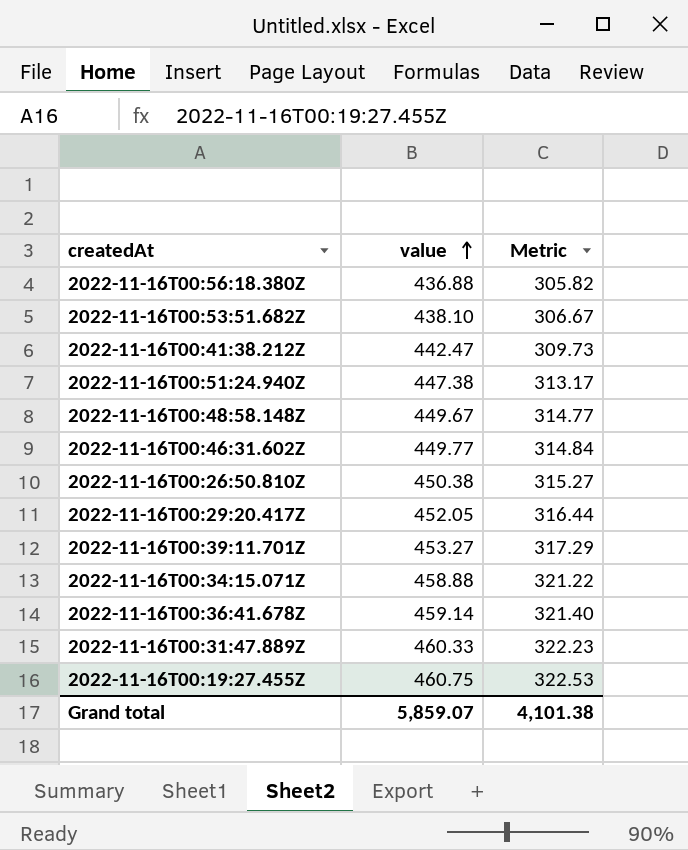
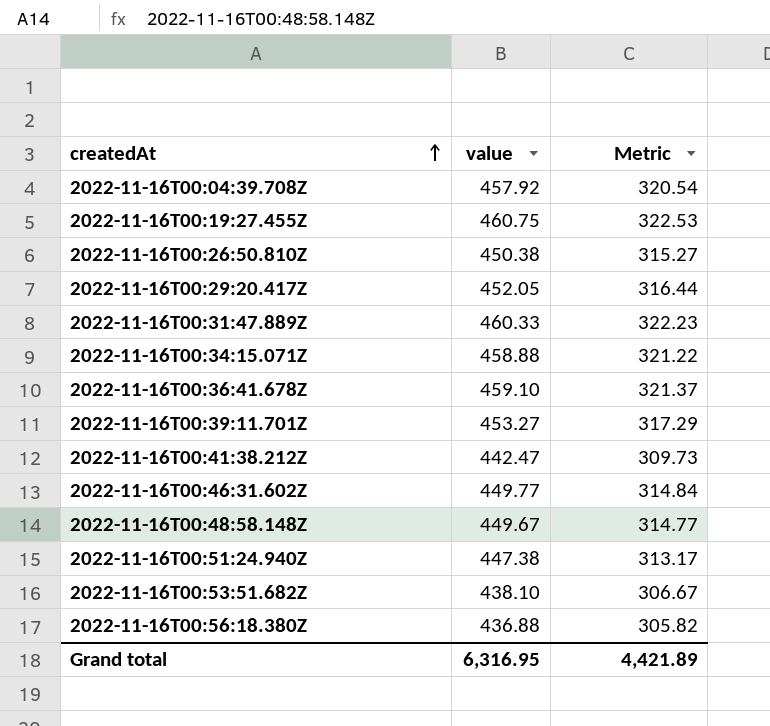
row order: value ascending -> createdAt ascending
row 2022-11-16T00:04:39.708Z: none -> 457.92 | 320.54
2022-11-16T00:36:41.678Z | value: 459.14 -> 459.10
2022-11-16T00:36:41.678Z | Metric: 321.40 -> 321.37
Grand total | value: 5,859.07 -> 6,316.95
Grand total | Metric: 4,101.38 -> 4,421.89

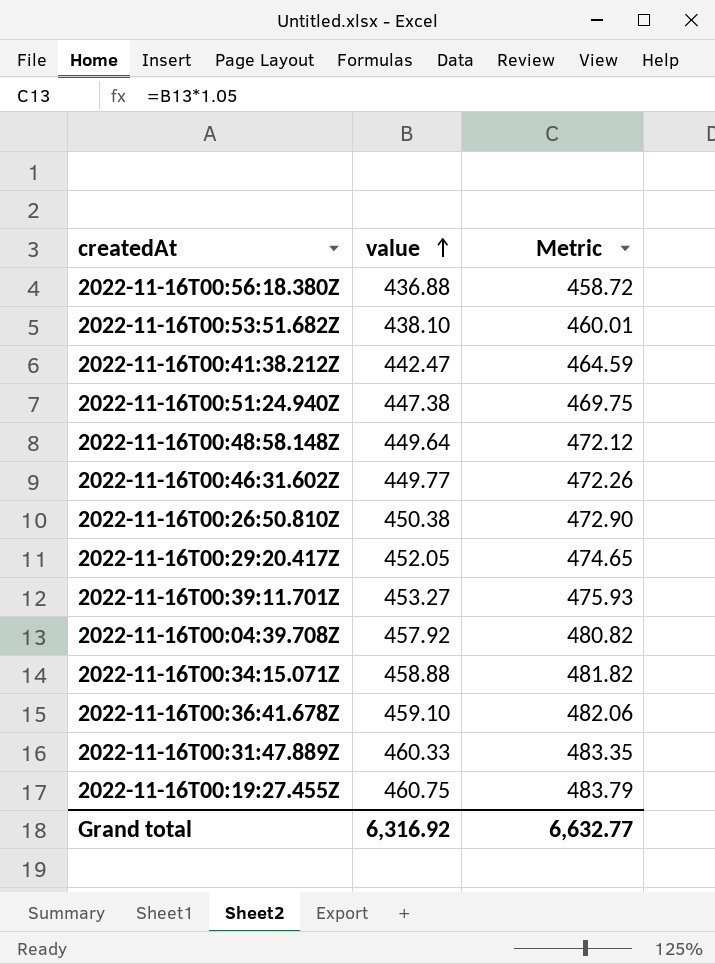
row order: createdAt ascending -> value ascending
column Metric | formula: [value] * 0.7 -> [value] * 1.05
2022-11-16T00:48:58.148Z | value: 449.67 -> 449.64
Grand total | value: 6,316.95 -> 6,316.92
Grand total | Metric: 4,421.89 -> 6,632.77

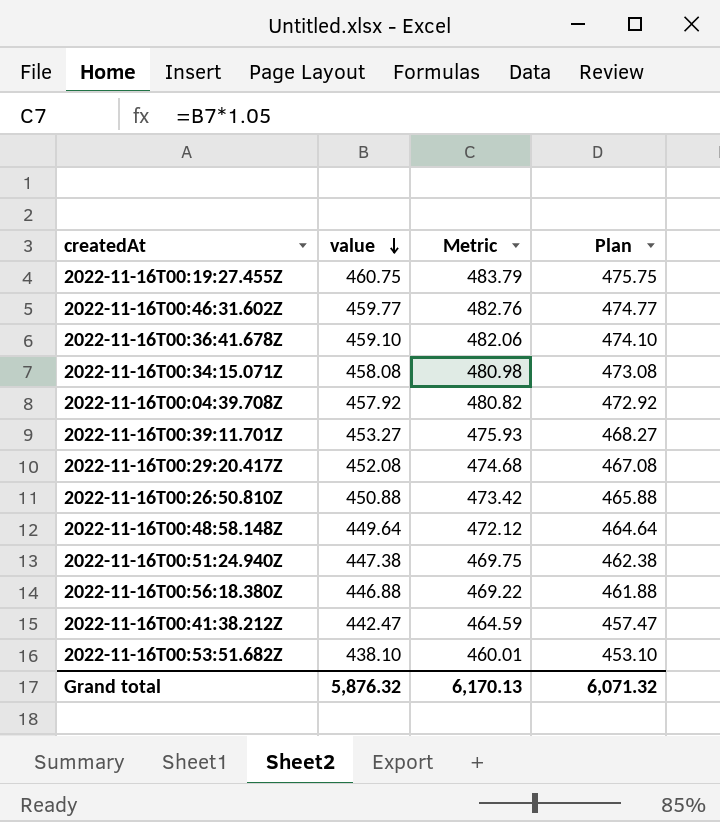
row order: value ascending -> value descending
column Plan | formula: none -> [value] + 15
row 2022-11-16T00:31:47.889Z: 460.33 | 483.35 -> none
2022-11-16T00:46:31.602Z | value: 449.77 -> 459.77
2022-11-16T00:46:31.602Z | Metric: 472.26 -> 482.76
2022-11-16T00:34:15.071Z | value: 458.88 -> 458.08
2022-11-16T00:34:15.071Z | Metric: 481.82 -> 480.98
2022-11-16T00:29:20.417Z | value: 452.05 -> 452.08
2022-11-16T00:29:20.417Z | Metric: 474.65 -> 474.68
2022-11-16T00:26:50.810Z | value: 450.38 -> 450.88
2022-11-16T00:26:50.810Z | Metric: 472.90 -> 473.42
2022-11-16T00:56:18.380Z | value: 436.88 -> 446.88
2022-11-16T00:56:18.380Z | Metric: 458.72 -> 469.22
Grand total | value: 6,316.92 -> 5,876.32
Grand total | Metric: 6,632.77 -> 6,170.13

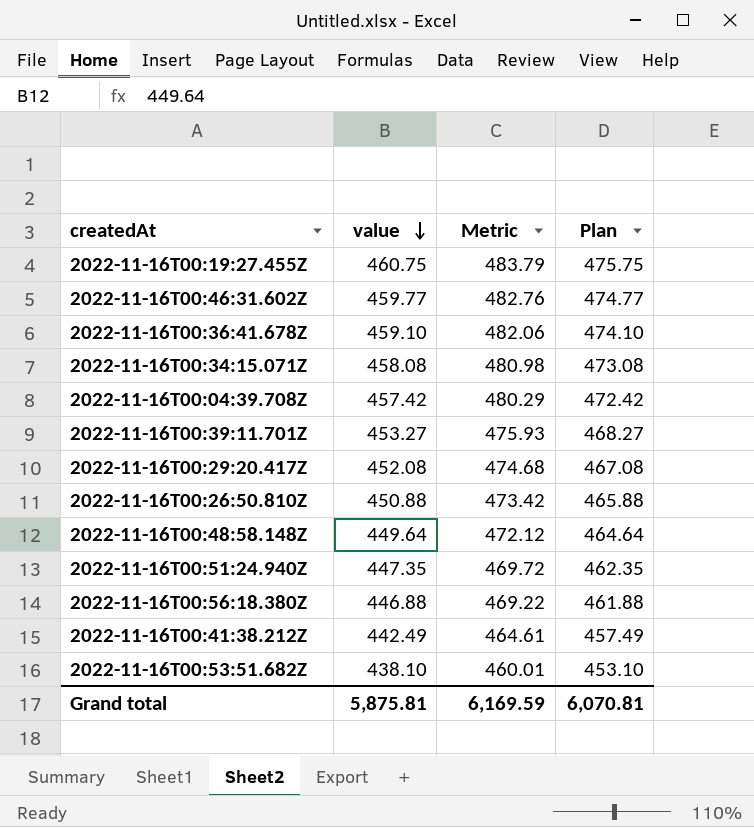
2022-11-16T00:04:39.708Z | value: 457.92 -> 457.42
2022-11-16T00:04:39.708Z | Metric: 480.82 -> 480.29
2022-11-16T00:04:39.708Z | Plan: 472.92 -> 472.42
2022-11-16T00:51:24.940Z | value: 447.38 -> 447.35
2022-11-16T00:51:24.940Z | Metric: 469.75 -> 469.72
2022-11-16T00:51:24.940Z | Plan: 462.38 -> 462.35
2022-11-16T00:41:38.212Z | value: 442.47 -> 442.49
2022-11-16T00:41:38.212Z | Metric: 464.59 -> 464.61
2022-11-16T00:41:38.212Z | Plan: 457.47 -> 457.49
Grand total | value: 5,876.32 -> 5,875.81
Grand total | Metric: 6,170.13 -> 6,169.59
Grand total | Plan: 6,071.32 -> 6,070.81

